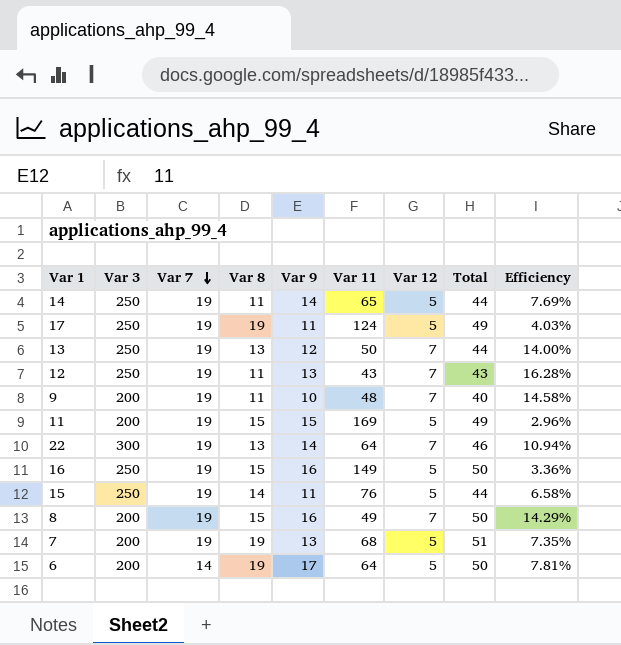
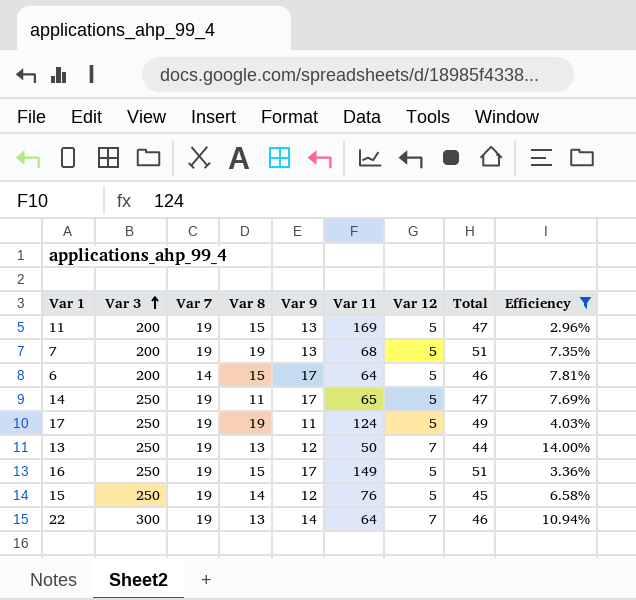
filter: none -> Efficiency <= 14.00%
row order: Var 7 descending -> Var 3 ascending
11 | Var 9: 15 -> 13
11 | Total: 49 -> 47
6 | Var 8: 19 -> 15
6 | Total: 50 -> 46
14 | Var 9: 14 -> 17
14 | Total: 44 -> 47
16 | Var 9: 16 -> 17
16 | Total: 50 -> 51
15 | Var 9: 11 -> 12
15 | Total: 44 -> 45

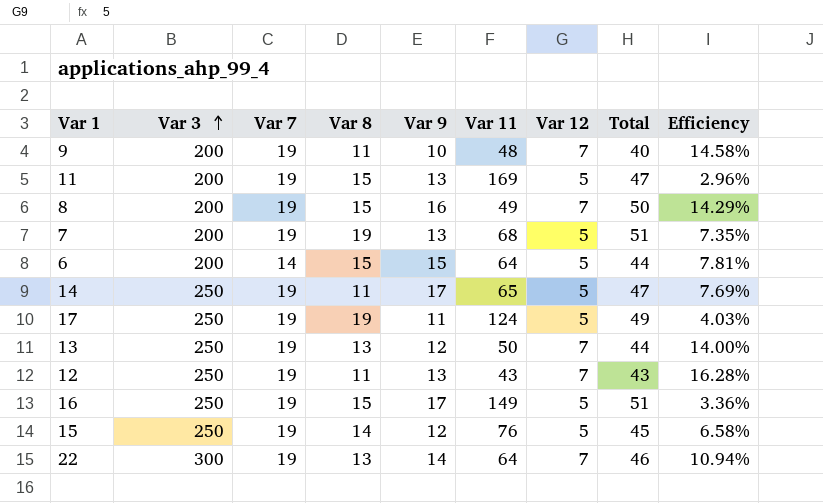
filter: Efficiency <= 14.00% -> none
6 | Var 9: 17 -> 15
6 | Total: 46 -> 44

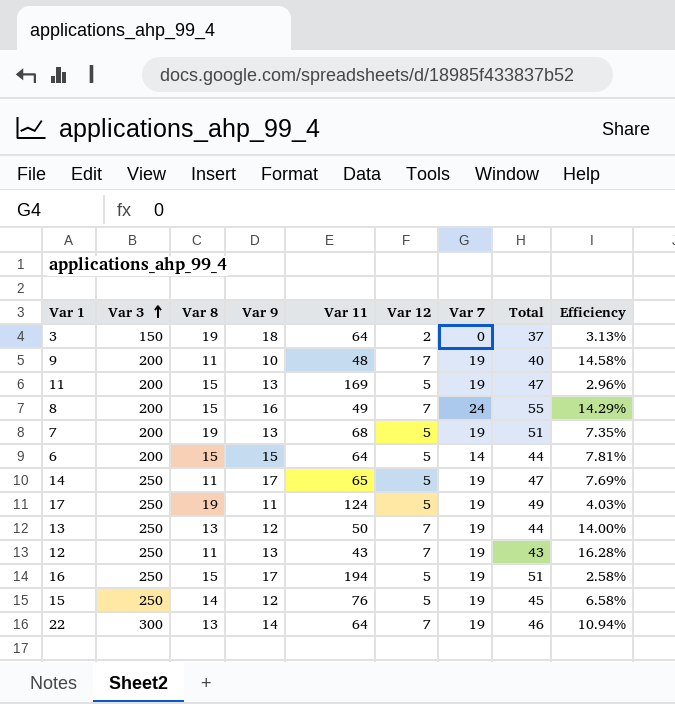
column Var 7 | position: 3 -> 7
row 3: none -> 150 | 19 | 18 | 64 | 2 | 0 | 37 | 3.13%
8 | Var 7: 19 -> 24
8 | Total: 50 -> 55
16 | Var 11: 149 -> 194
16 | Efficiency: 3.36% -> 2.58%

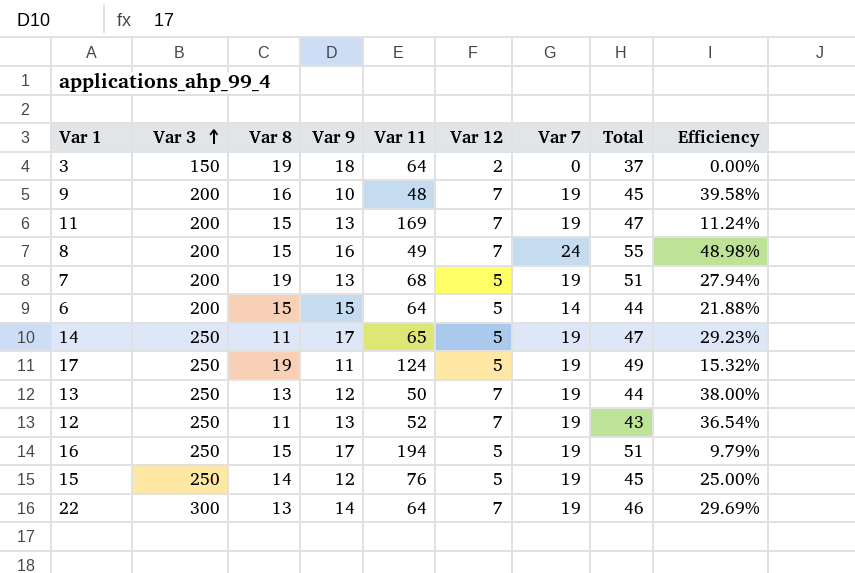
column Efficiency | formula: [Var 12] / [Var 11] -> [Var 7] / [Var 11]
9 | Var 8: 11 -> 16
9 | Total: 40 -> 45
11 | Var 12: 5 -> 7
12 | Var 11: 43 -> 52

